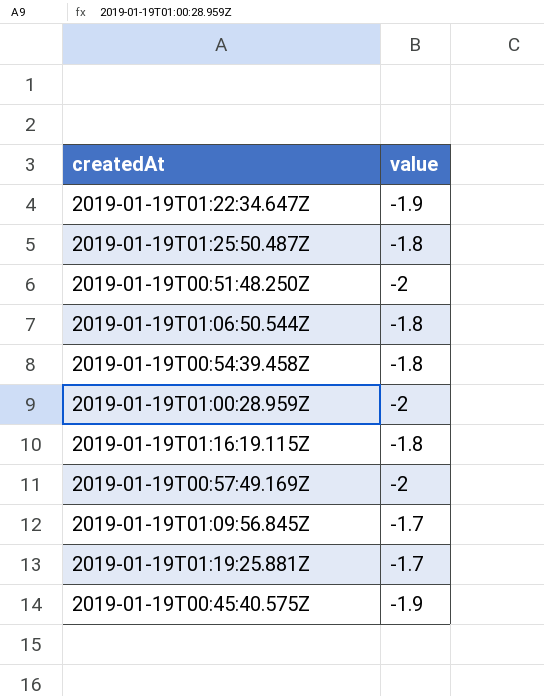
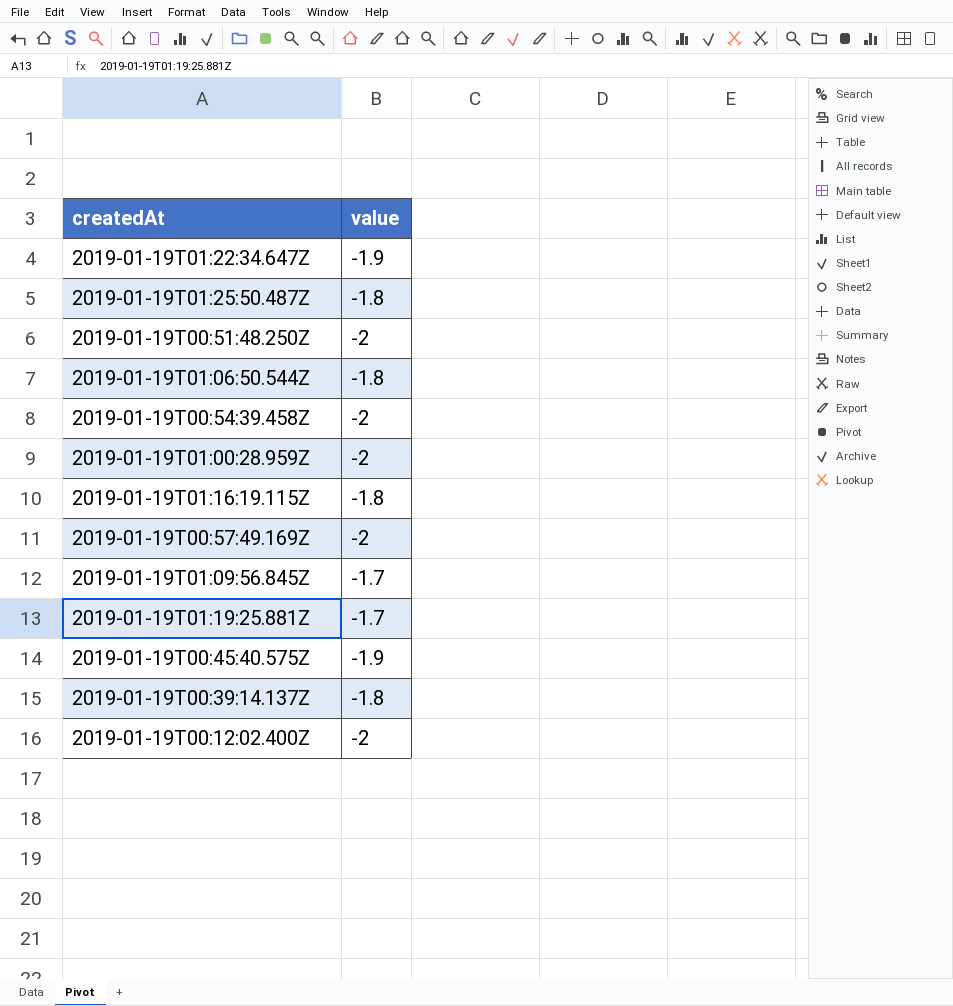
2019-01-19T00:54:39.458Z | value: -1.8 -> -2
row 2019-01-19T00:39:14.137Z: none -> -1.8
row 2019-01-19T00:12:02.400Z: none -> -2

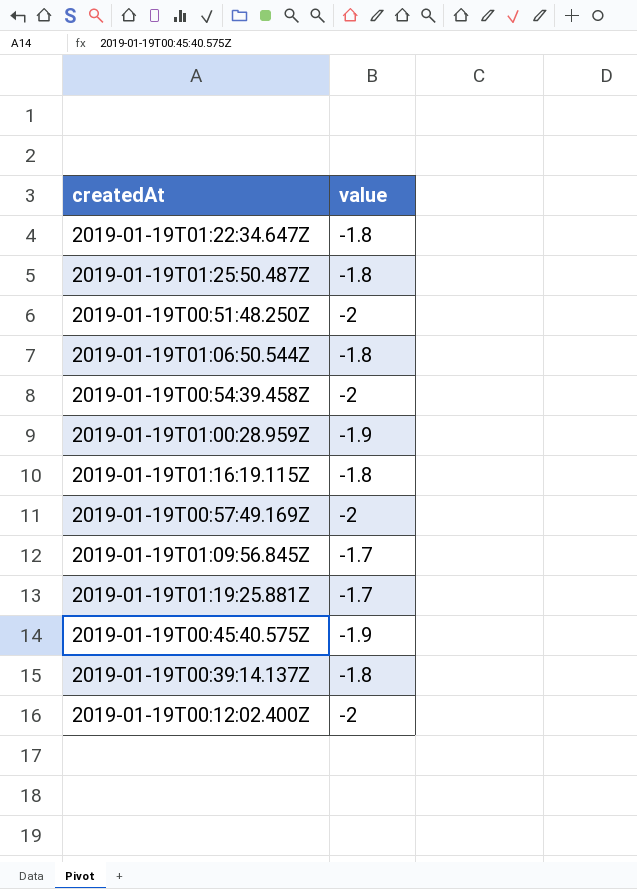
2019-01-19T01:22:34.647Z | value: -1.9 -> -1.8
2019-01-19T01:00:28.959Z | value: -2 -> -1.9

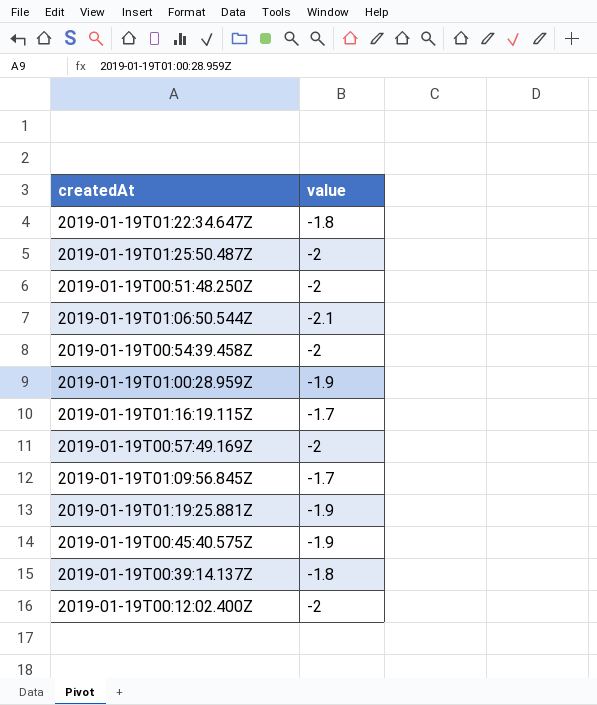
2019-01-19T01:25:50.487Z | value: -1.8 -> -2
2019-01-19T01:06:50.544Z | value: -1.8 -> -2.1
2019-01-19T01:16:19.115Z | value: -1.8 -> -1.7
2019-01-19T01:19:25.881Z | value: -1.7 -> -1.9

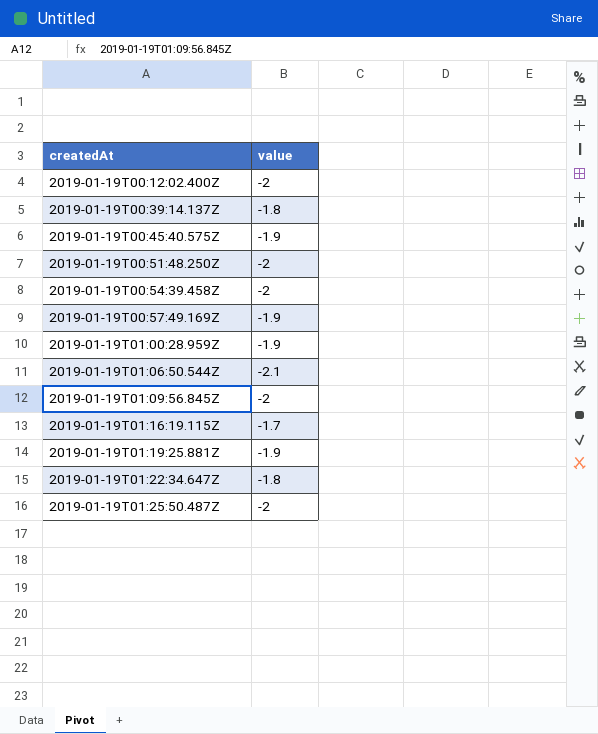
row order: none -> createdAt ascending
2019-01-19T00:57:49.169Z | value: -2 -> -1.9
2019-01-19T01:09:56.845Z | value: -1.7 -> -2

